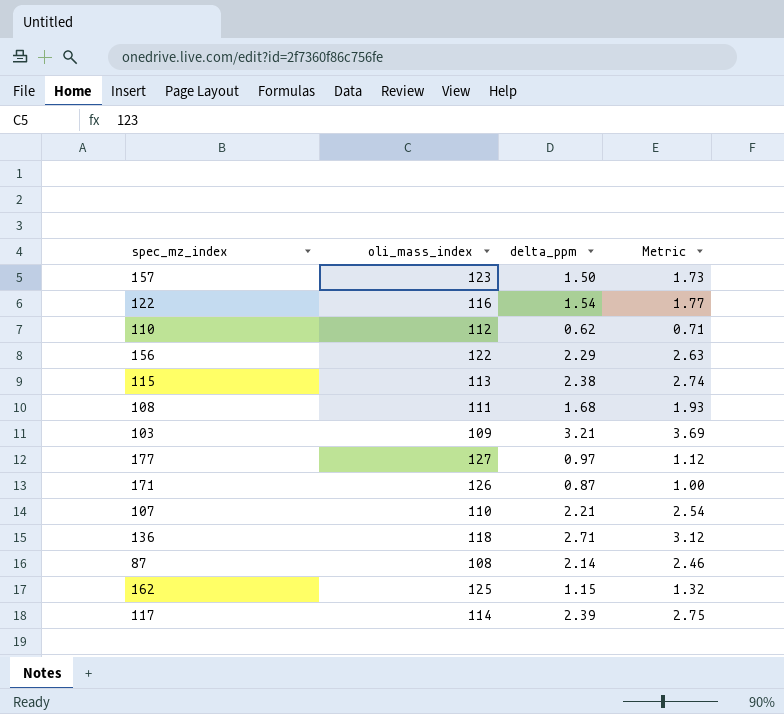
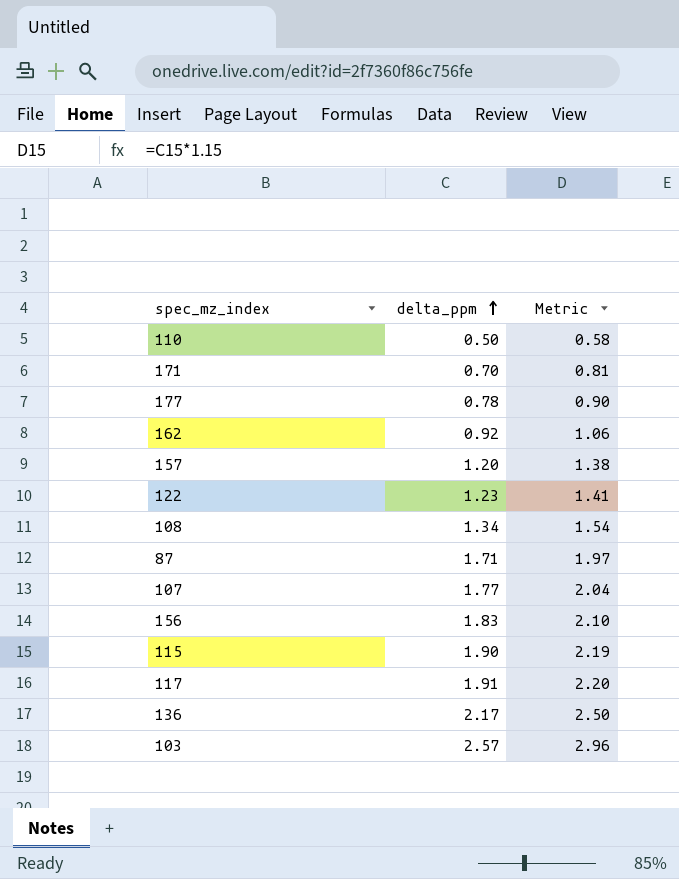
row order: none -> delta_ppm ascending
column oli_mass_index | position: 2 -> none
110 | delta_ppm: 0.62 -> 0.50
110 | Metric: 0.71 -> 0.58
171 | delta_ppm: 0.87 -> 0.70
171 | Metric: 1.00 -> 0.81
177 | delta_ppm: 0.97 -> 0.78
177 | Metric: 1.12 -> 0.90
162 | delta_ppm: 1.15 -> 0.92
162 | Metric: 1.32 -> 1.06
157 | delta_ppm: 1.50 -> 1.20
157 | Metric: 1.73 -> 1.38
122 | delta_ppm: 1.54 -> 1.23
122 | Metric: 1.77 -> 1.41
108 | delta_ppm: 1.68 -> 1.34
108 | Metric: 1.93 -> 1.54
87 | delta_ppm: 2.14 -> 1.71
87 | Metric: 2.46 -> 1.97
107 | delta_ppm: 2.21 -> 1.77
107 | Metric: 2.54 -> 2.04
156 | delta_ppm: 2.29 -> 1.83
156 | Metric: 2.63 -> 2.10
115 | delta_ppm: 2.38 -> 1.90
115 | Metric: 2.74 -> 2.19
117 | delta_ppm: 2.39 -> 1.91
117 | Metric: 2.75 -> 2.20
136 | delta_ppm: 2.71 -> 2.17
136 | Metric: 3.12 -> 2.50
103 | delta_ppm: 3.21 -> 2.57
103 | Metric: 3.69 -> 2.96

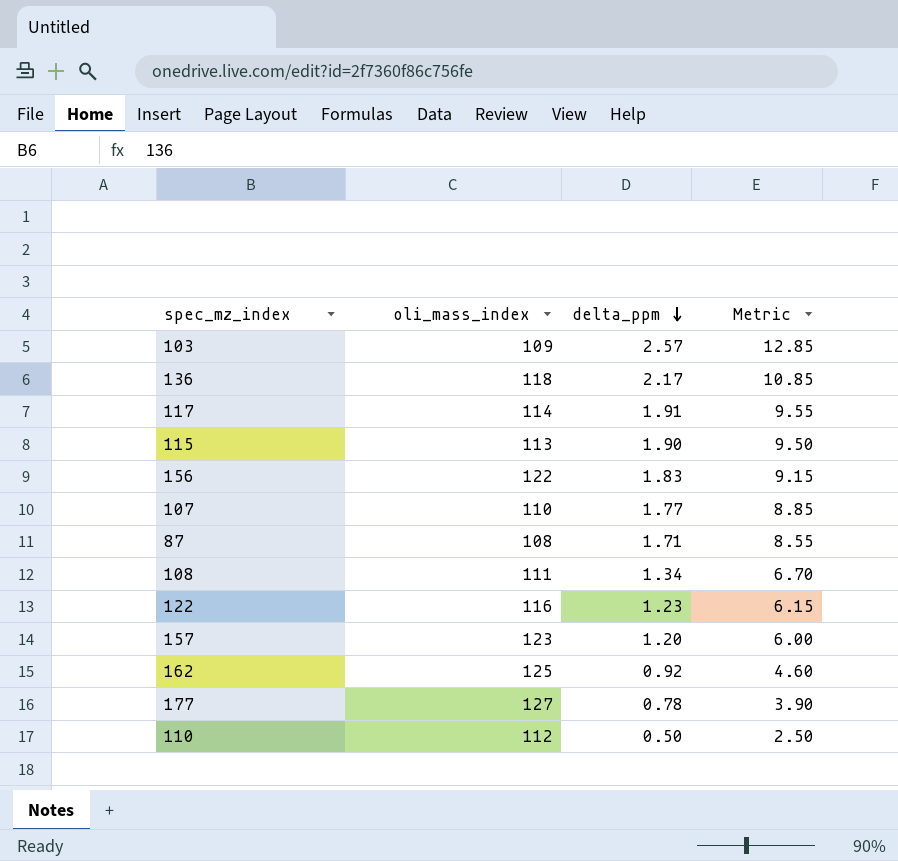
row order: delta_ppm ascending -> delta_ppm descending
column oli_mass_index | position: none -> 2
column Metric | formula: [delta_ppm] * 1.15 -> [delta_ppm] * 5
row 171: 0.70 | 0.81 -> none

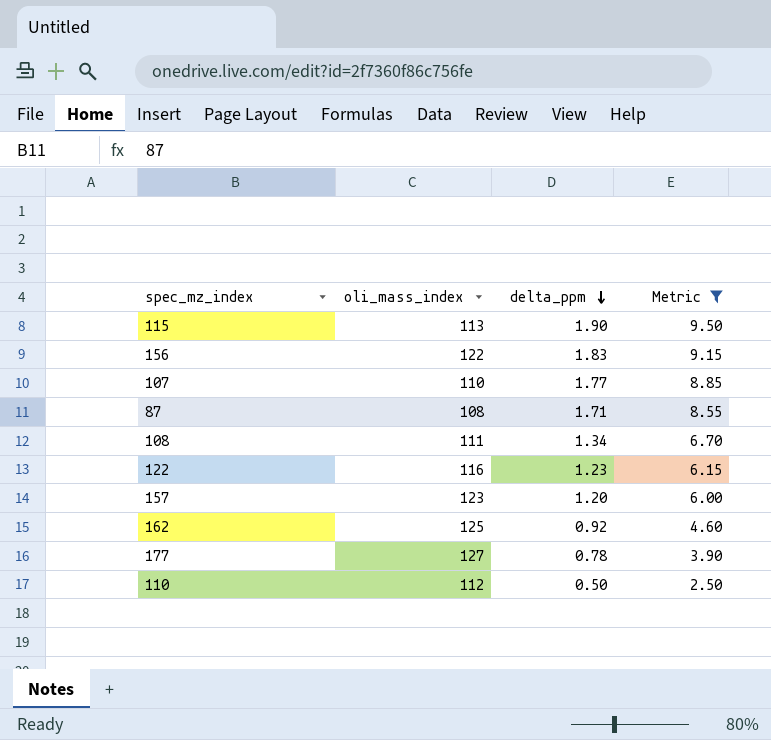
filter: none -> Metric <= 9.50

